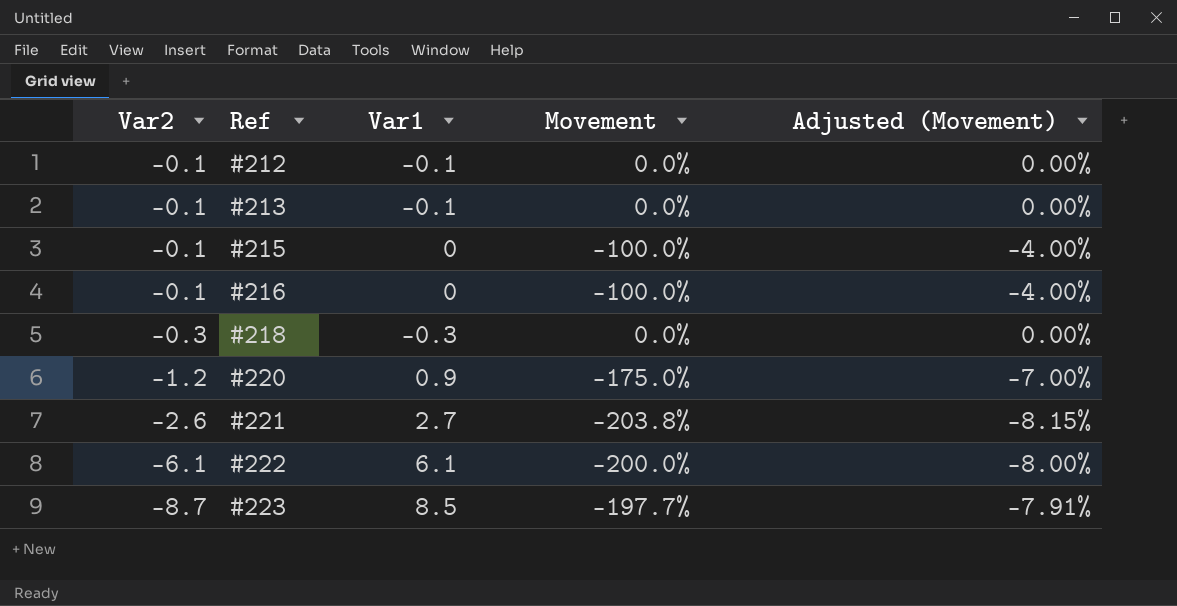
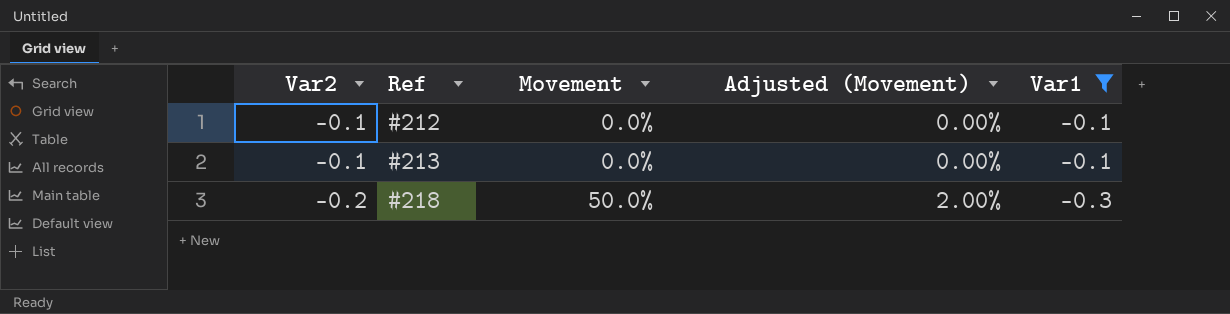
filter: none -> Var1 <= -0.1
column Var1 | position: 3 -> 5
#218 | Var2: -0.3 -> -0.2
#218 | Movement: 0.0% -> 50.0%
#218 | Adjusted (Movement): 0.00% -> 2.00%

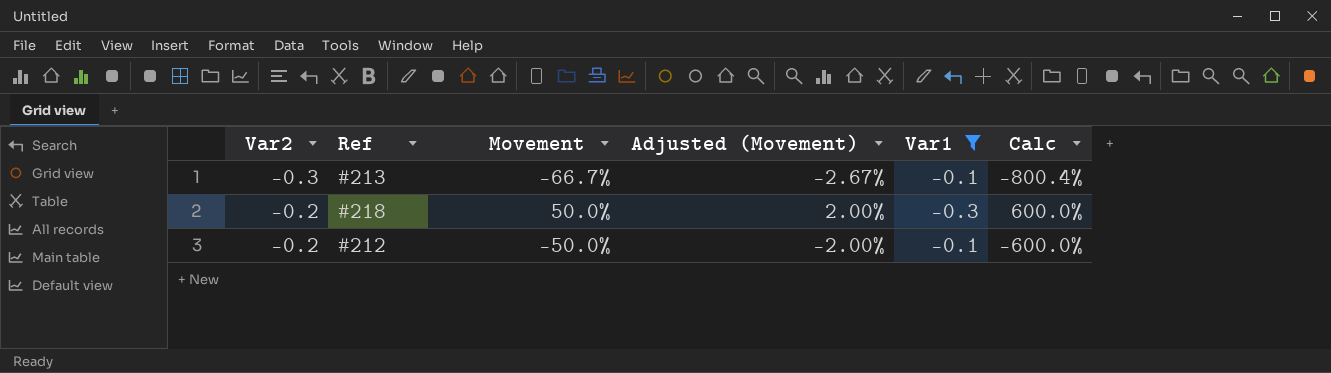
row order: Var2 descending -> Var2 ascending
column Calc | formula: none -> [Movement] * 12
#213 | Var2: -0.1 -> -0.3
#213 | Movement: 0.0% -> -66.7%
#213 | Adjusted (Movement): 0.00% -> -2.67%
#212 | Var2: -0.1 -> -0.2
#212 | Movement: 0.0% -> -50.0%
#212 | Adjusted (Movement): 0.00% -> -2.00%

